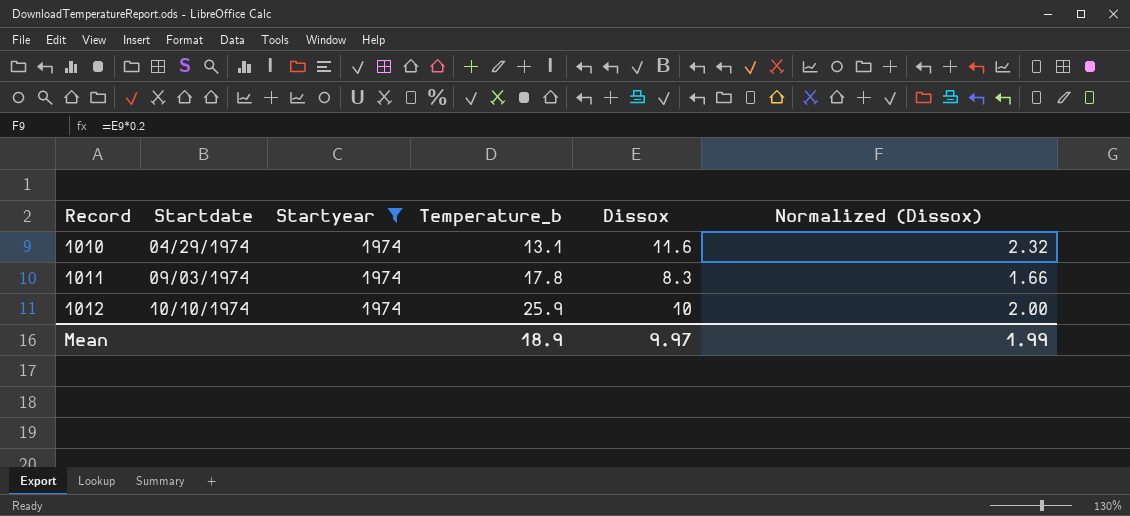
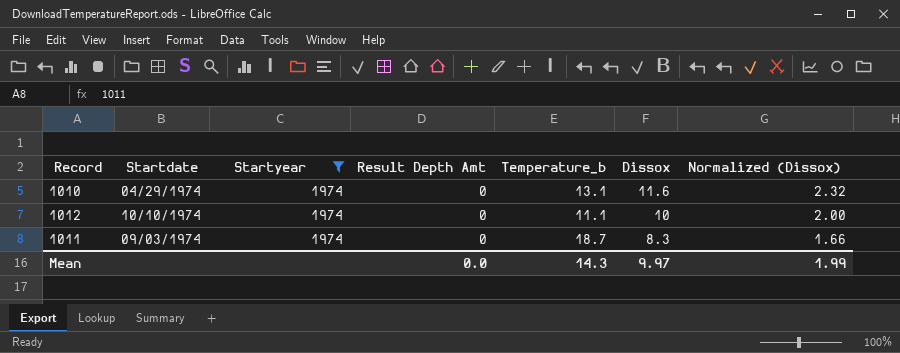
row order: Record ascending -> Dissox descending
column Result Depth Amt | position: none -> 4
1012 | Temperature_b: 25.9 -> 11.1
1011 | Temperature_b: 17.8 -> 18.7
Mean | Temperature_b: 18.9 -> 14.3

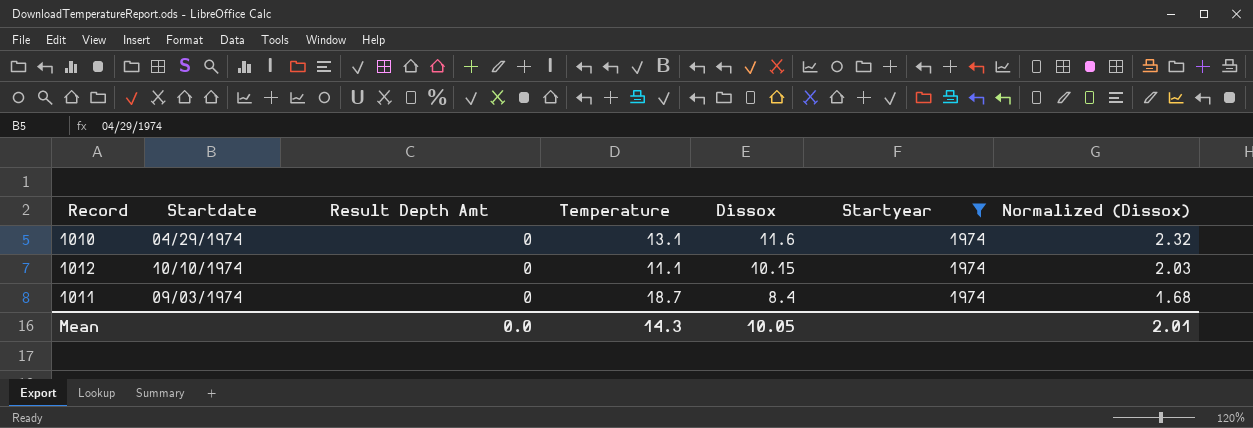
column name: Temperature_b -> Temperature
column Startyear | position: 3 -> 6
1012 | Dissox: 10 -> 10.15
1012 | Normalized (Dissox): 2.00 -> 2.03
1011 | Dissox: 8.3 -> 8.4
1011 | Normalized (Dissox): 1.66 -> 1.68
Mean | Dissox: 9.97 -> 10.05
Mean | Normalized (Dissox): 1.99 -> 2.01

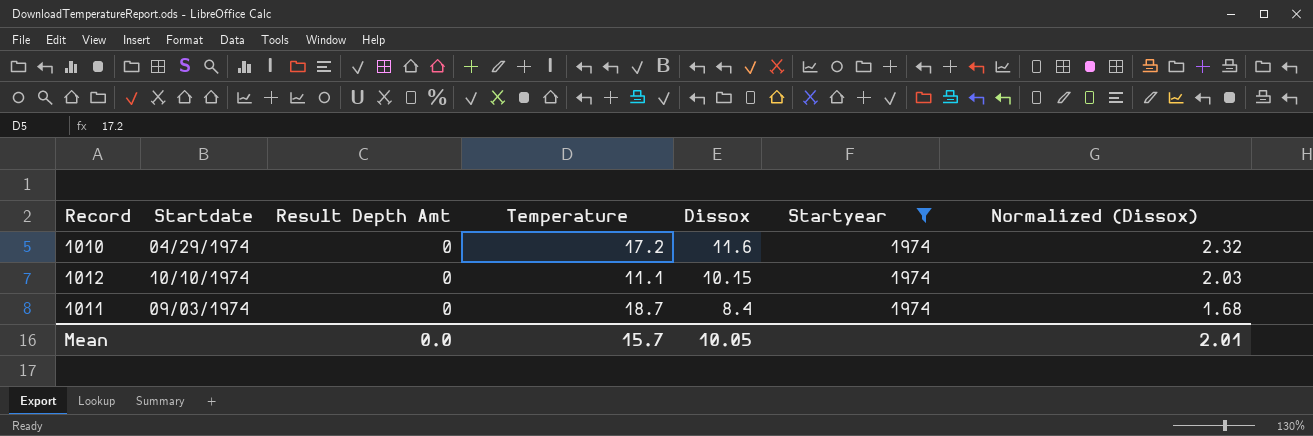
1010 | Temperature: 13.1 -> 17.2
Mean | Temperature: 14.3 -> 15.7

